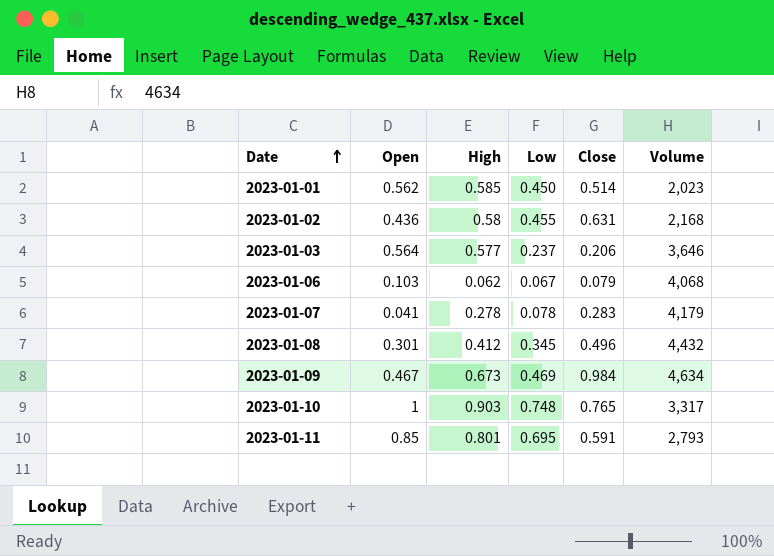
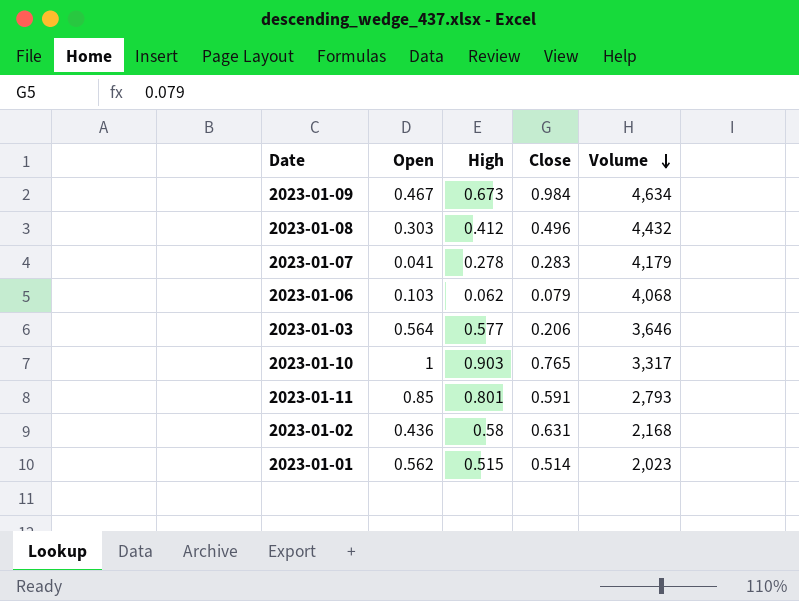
row order: Date ascending -> Volume descending
column Low | position: 4 -> none
2023-01-08 | Open: 0.301 -> 0.303
2023-01-01 | High: 0.585 -> 0.515

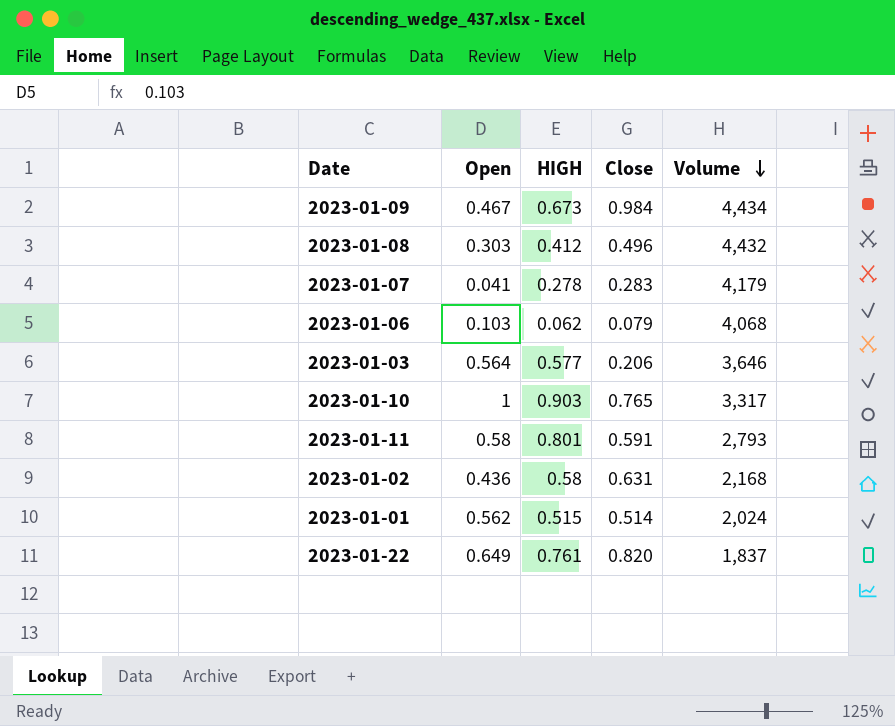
column name: High -> HIGH
2023-01-09 | Volume: 4,634 -> 4,434
2023-01-11 | Open: 0.85 -> 0.58
2023-01-01 | Volume: 2,023 -> 2,024
row 2023-01-22: none -> 0.649 | 0.761 | 0.820 | 1,837

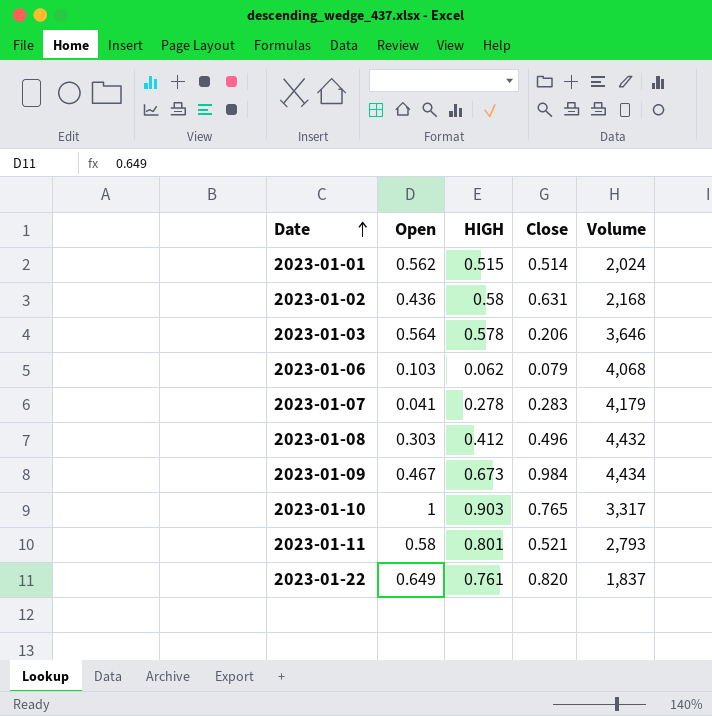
row order: Volume descending -> Date ascending
2023-01-03 | HIGH: 0.577 -> 0.578
2023-01-11 | Close: 0.591 -> 0.521

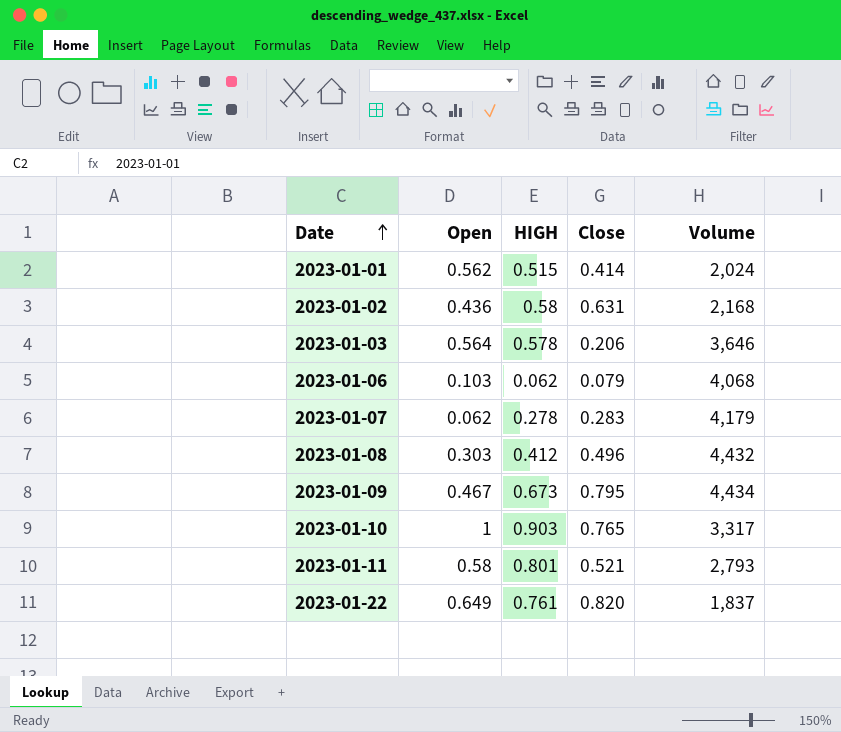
2023-01-01 | Close: 0.514 -> 0.414
2023-01-07 | Open: 0.041 -> 0.062
2023-01-09 | Close: 0.984 -> 0.795

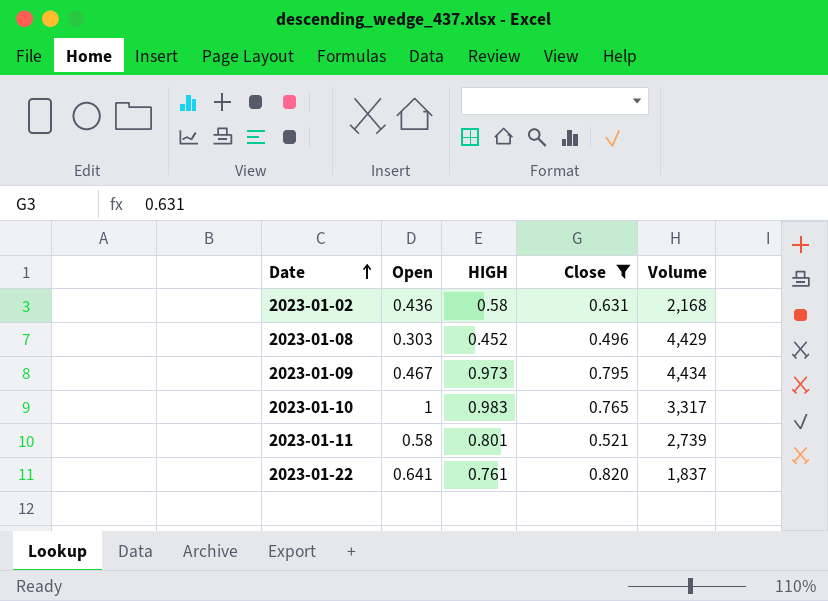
filter: none -> Close >= 0.496
2023-01-08 | HIGH: 0.412 -> 0.452
2023-01-08 | Volume: 4,432 -> 4,429
2023-01-09 | HIGH: 0.673 -> 0.973
2023-01-10 | HIGH: 0.903 -> 0.983
2023-01-11 | Volume: 2,793 -> 2,739
2023-01-22 | Open: 0.649 -> 0.641

